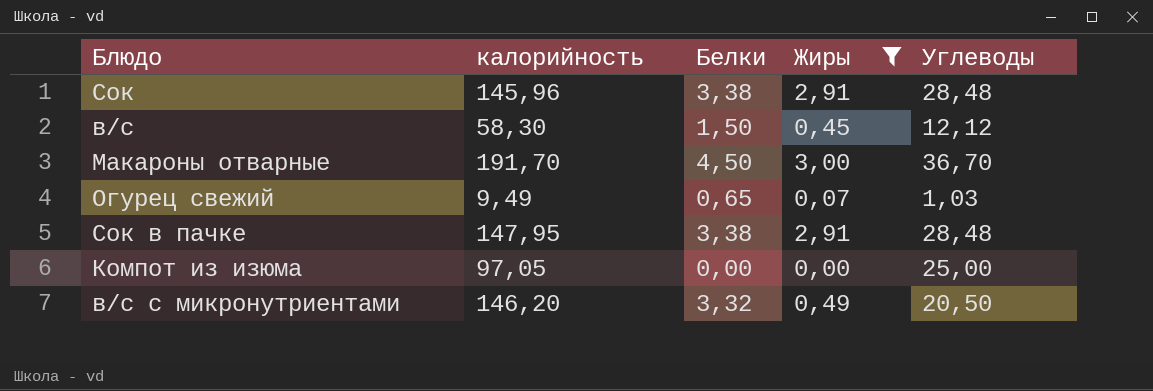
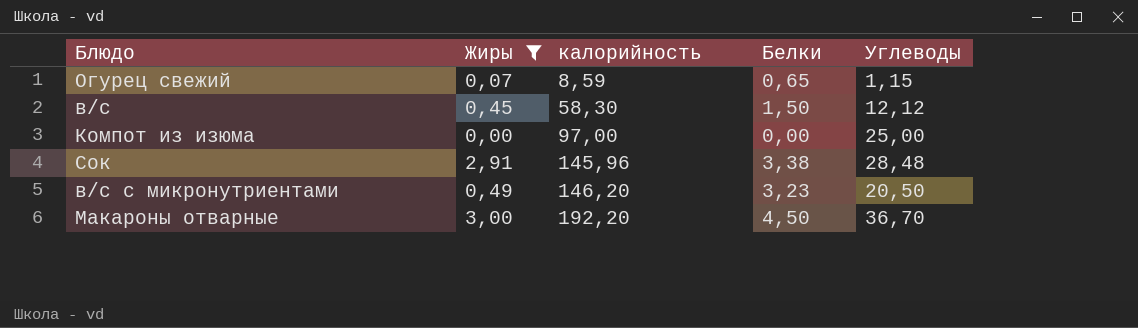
row order: none -> калорийность ascending
column Жиры | position: 4 -> 2
row Сок в пачке: 147,95 | 3,38 | 2,91 | 28,48 -> none
Огурец свежий | калорийность: 9,49 -> 8,59
Огурец свежий | Углеводы: 1,03 -> 1,15
Компот из изюма | калорийность: 97,05 -> 97,00
в/с с микронутриентами | Белки: 3,32 -> 3,23
Макароны отварные | калорийность: 191,70 -> 192,20

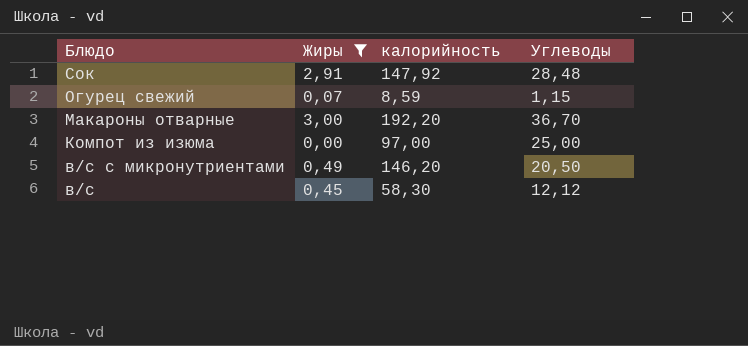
row order: калорийность ascending -> Блюдо descending
column Белки | position: 4 -> none
Сок | калорийность: 145,96 -> 147,92

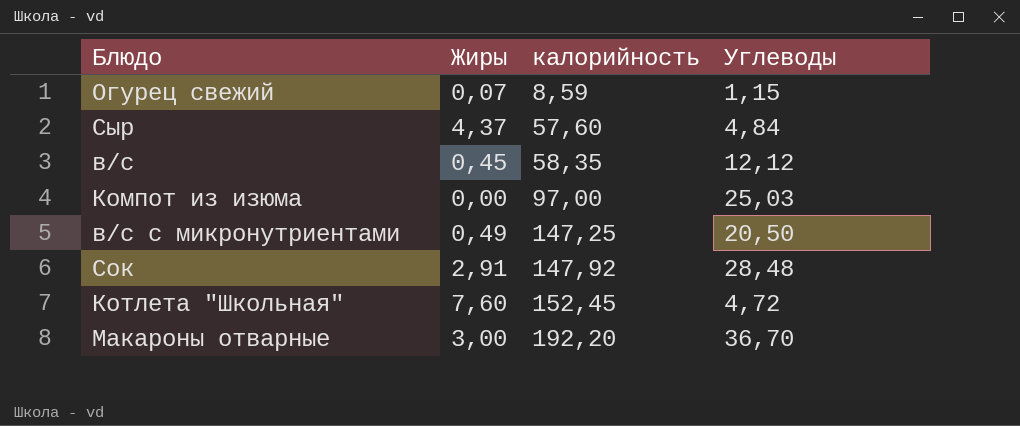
filter: Жиры <= 3,00 -> none
row order: Блюдо descending -> калорийность ascending
в/с | калорийность: 58,30 -> 58,35
Компот из изюма | Углеводы: 25,00 -> 25,03
в/с с микронутриентами | калорийность: 146,20 -> 147,25

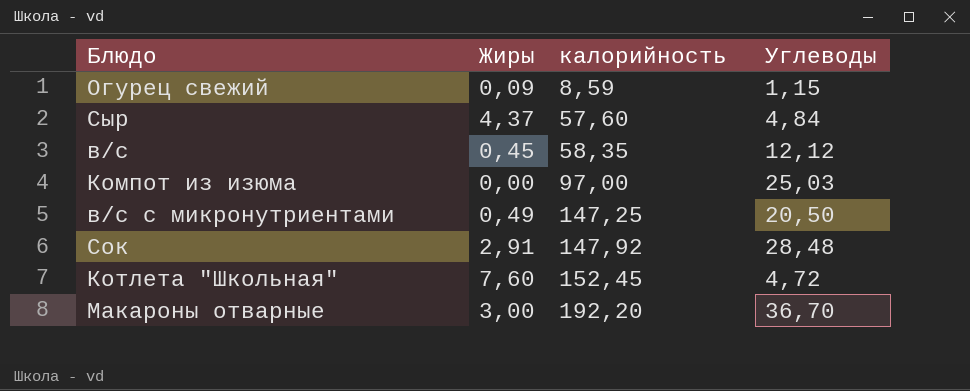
Огурец свежий | Жиры: 0,07 -> 0,09

